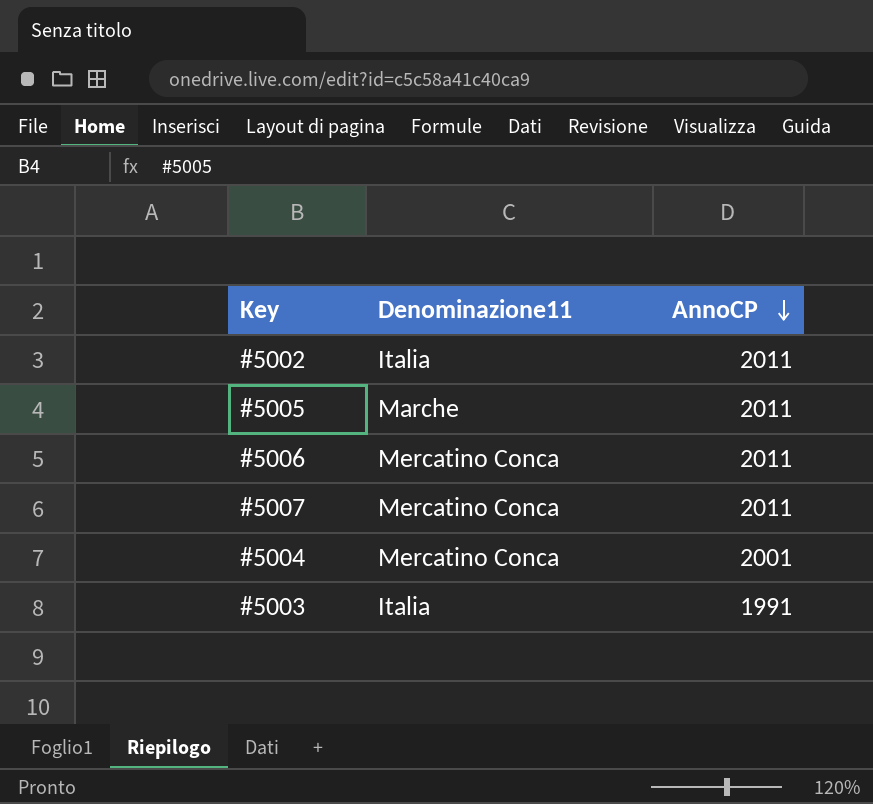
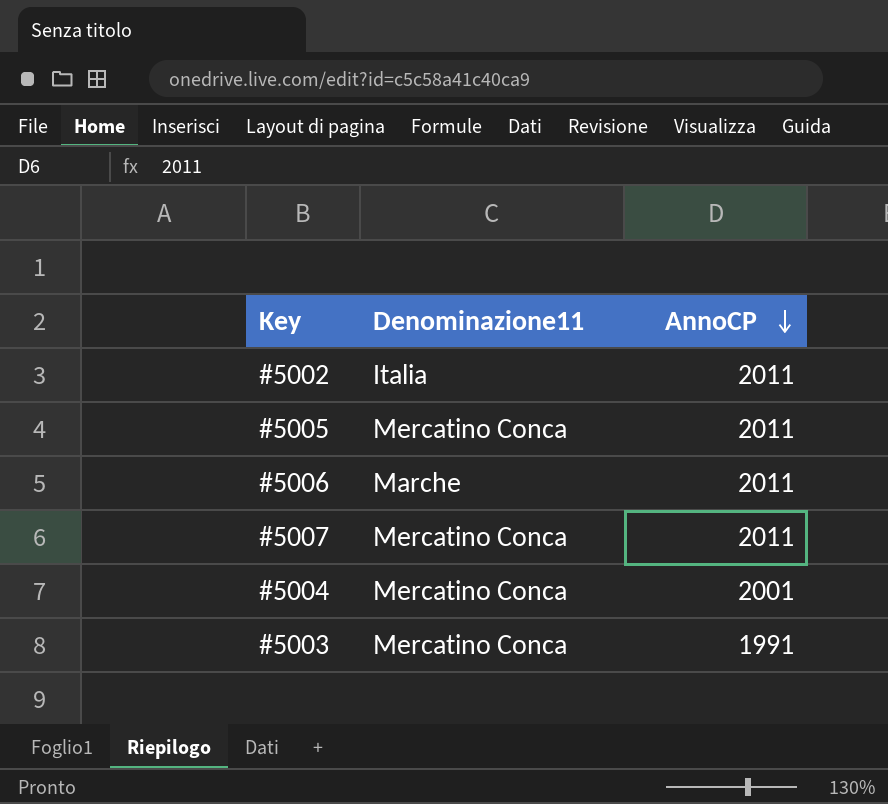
#5005 | Denominazione11: Marche -> Mercatino Conca
#5006 | Denominazione11: Mercatino Conca -> Marche
#5003 | Denominazione11: Italia -> Mercatino Conca

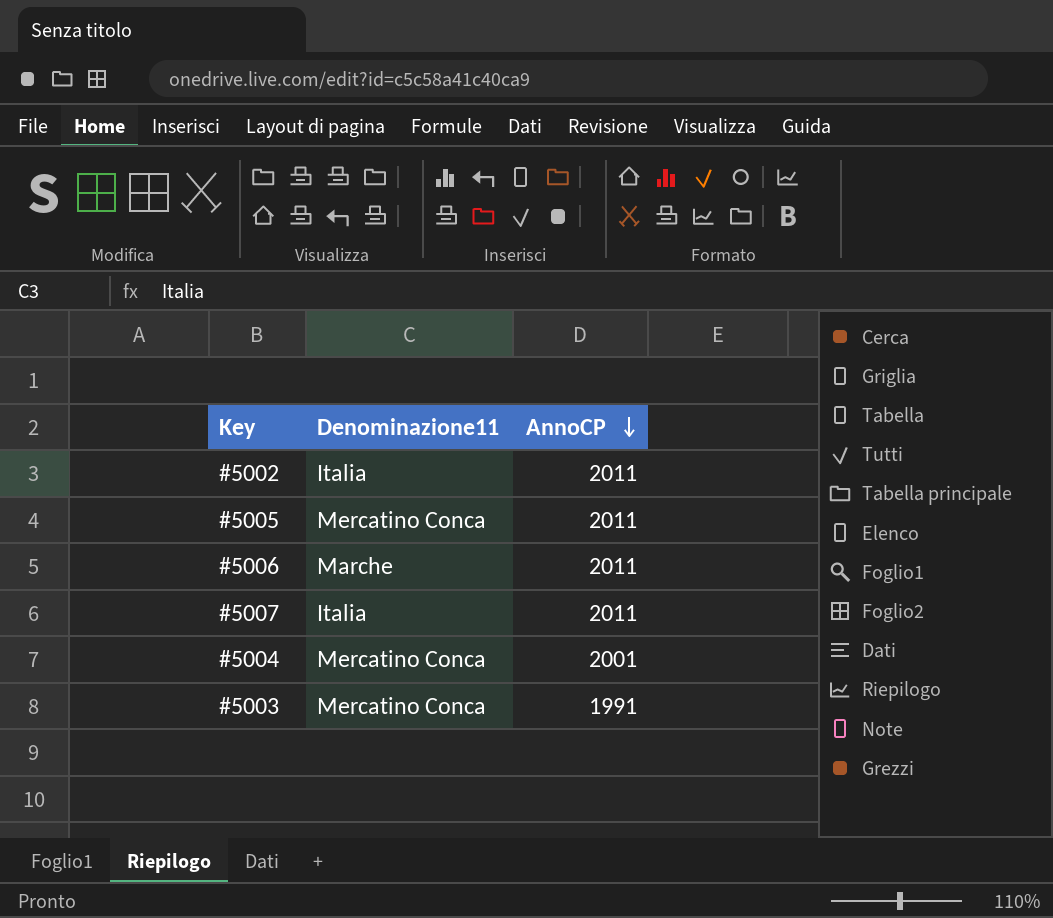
#5007 | Denominazione11: Mercatino Conca -> Italia

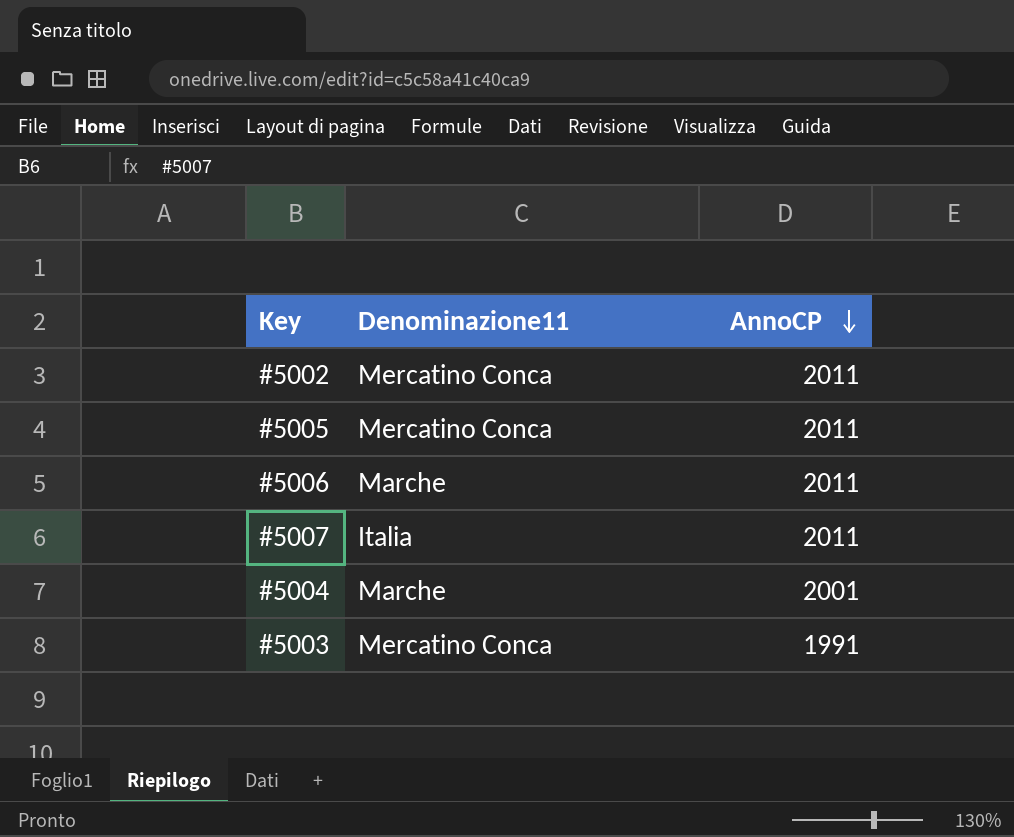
#5002 | Denominazione11: Italia -> Mercatino Conca
#5004 | Denominazione11: Mercatino Conca -> Marche

